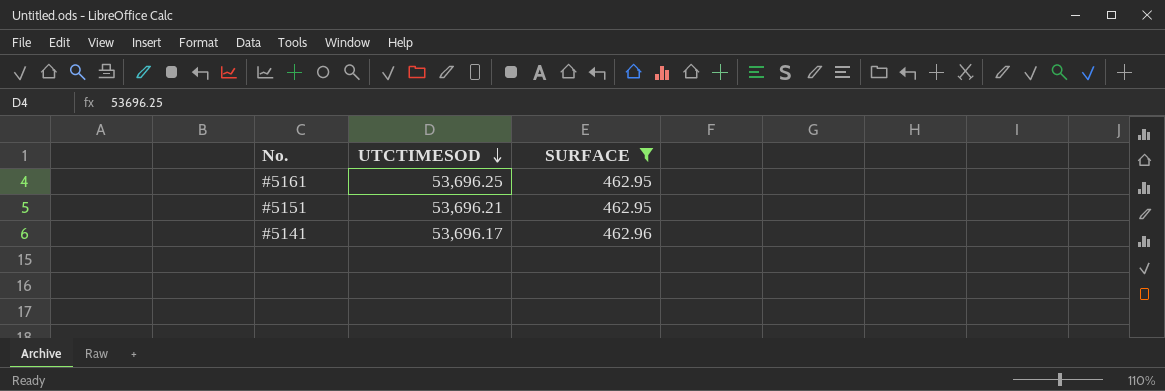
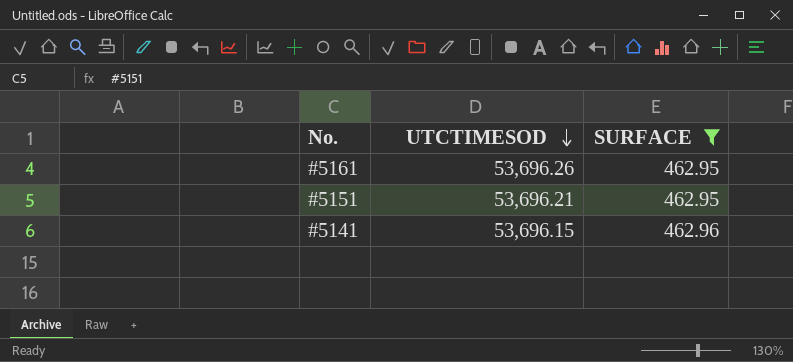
#5161 | UTCTIMESOD: 53,696.25 -> 53,696.26
#5141 | UTCTIMESOD: 53,696.17 -> 53,696.15

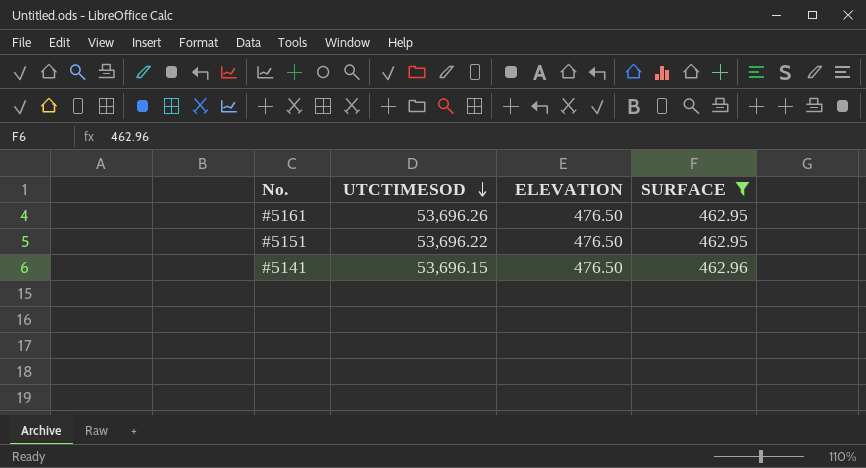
column ELEVATION | position: none -> 3
#5151 | UTCTIMESOD: 53,696.21 -> 53,696.22

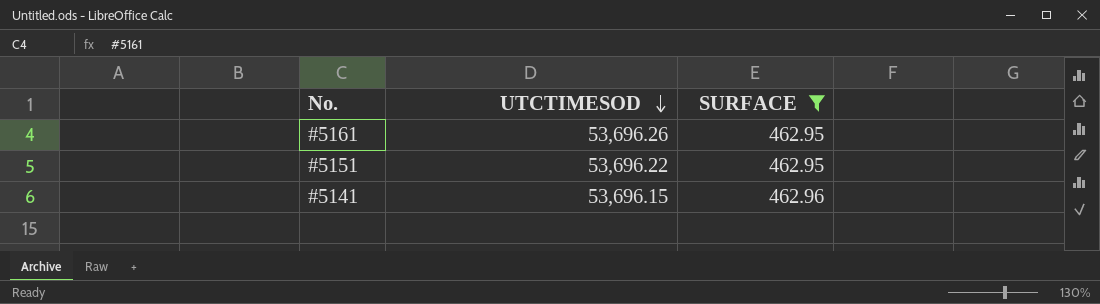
column ELEVATION | position: 3 -> none

